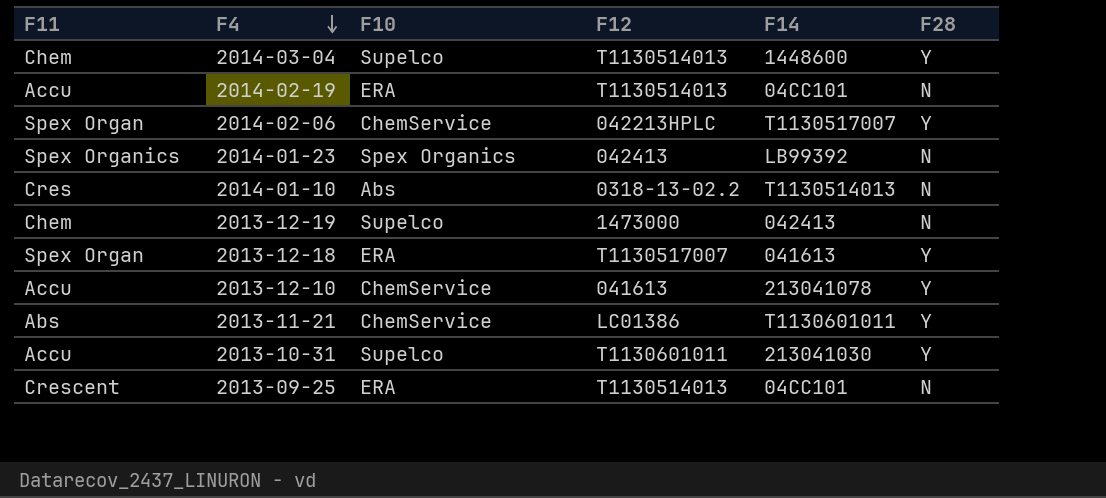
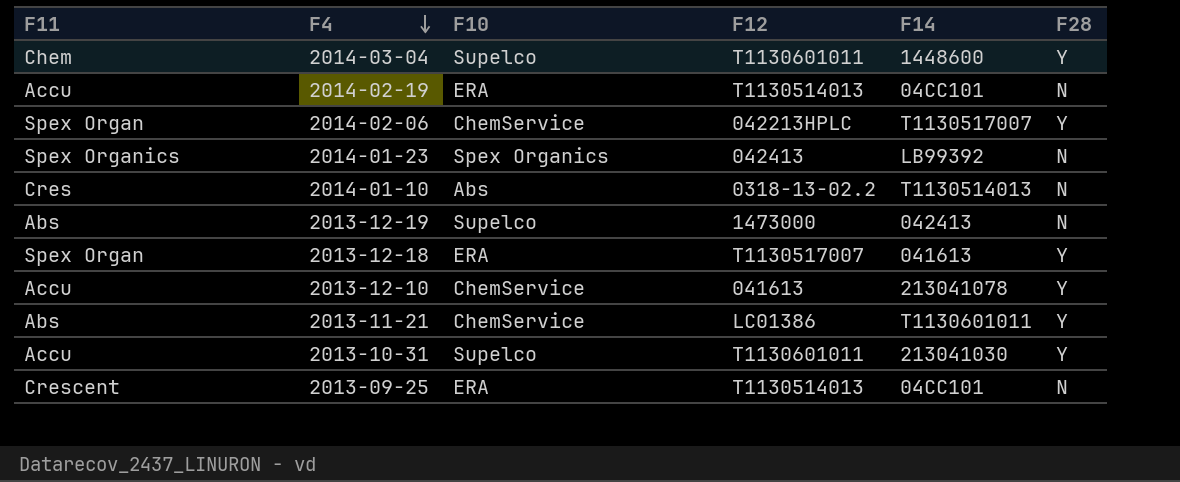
2014-03-04 | F12: T1130514013 -> T1130601011
2013-12-19 | F11: Chem -> Abs

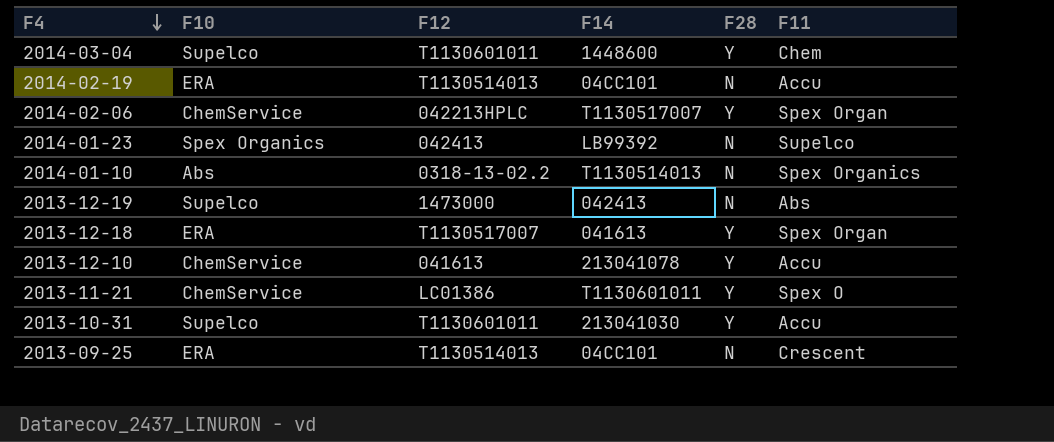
column F11 | position: 1 -> 6
2014-01-23 | F11: Spex Organics -> Supelco
2014-01-10 | F11: Cres -> Spex Organics
2013-11-21 | F11: Abs -> Spex O

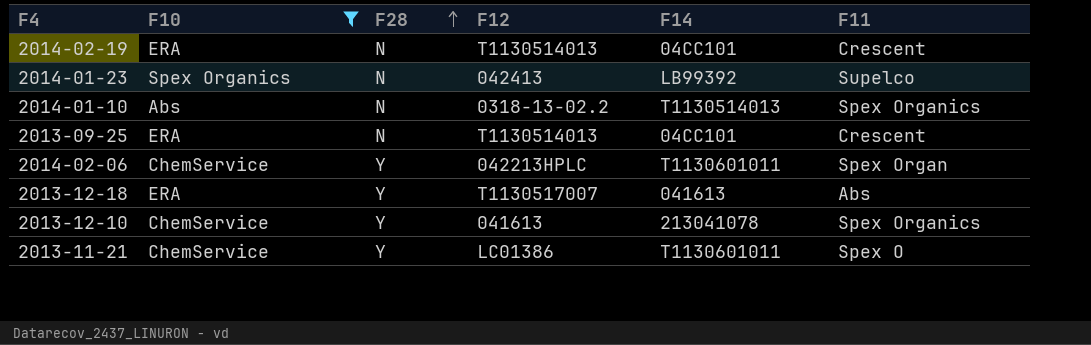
filter: none -> F10 != Supelco
row order: F4 descending -> F28 ascending
column F28 | position: 5 -> 3
2014-02-19 | F11: Accu -> Crescent
2014-02-06 | F14: T1130517007 -> T1130601011
2013-12-18 | F11: Spex Organ -> Abs
2013-12-10 | F11: Accu -> Spex Organics

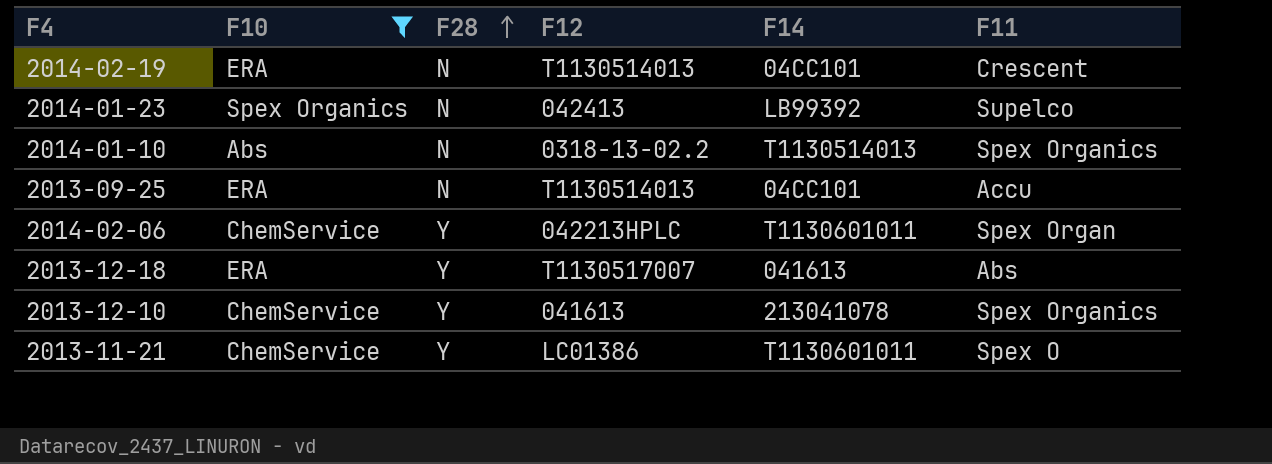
2013-09-25 | F11: Crescent -> Accu

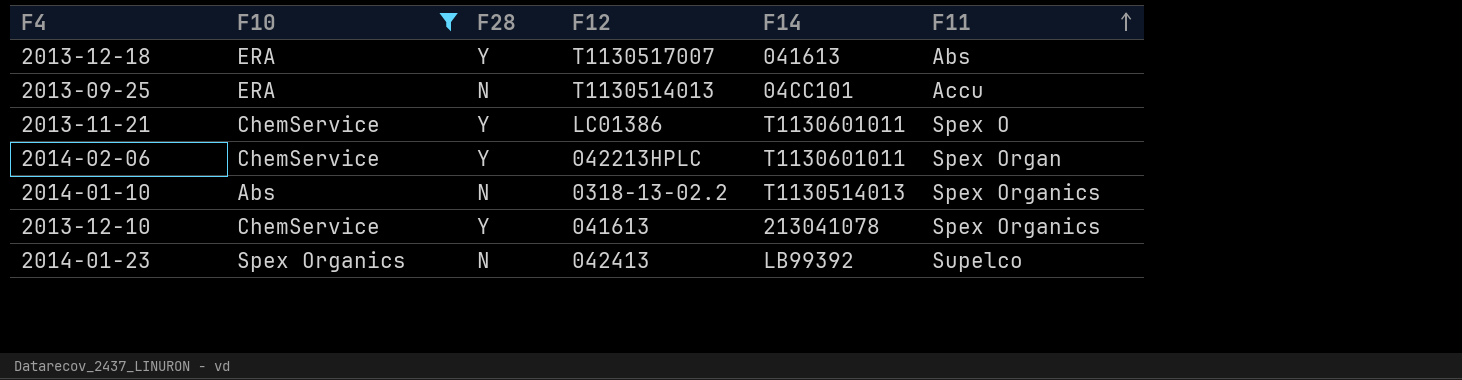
row order: F28 ascending -> F11 ascending
row 2014-02-19: ERA | N | T1130514013 | 04CC101 | Crescent -> none

